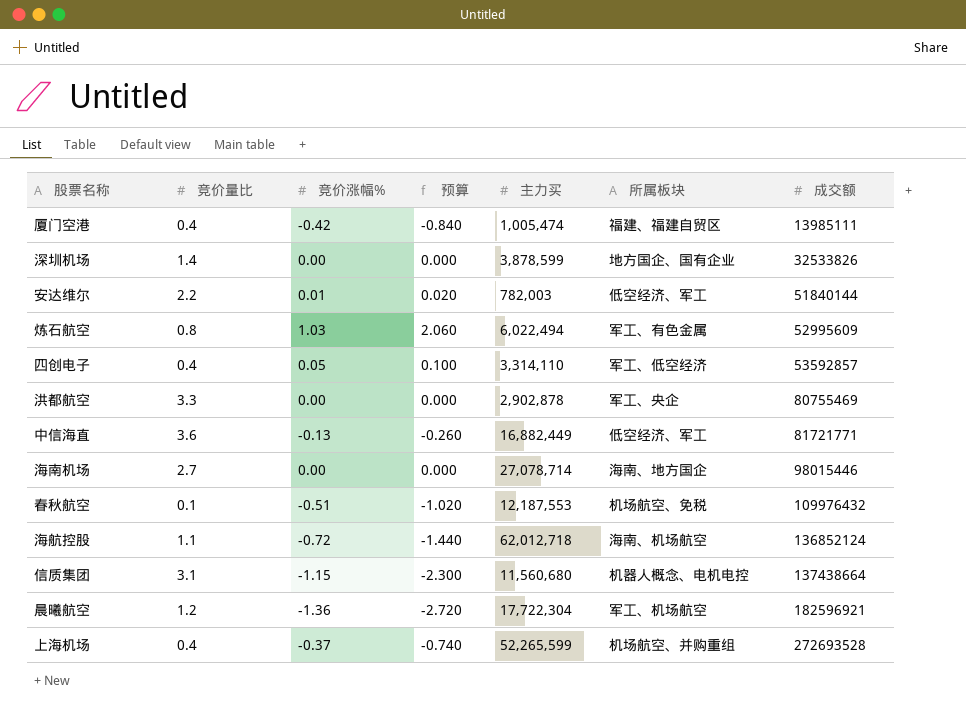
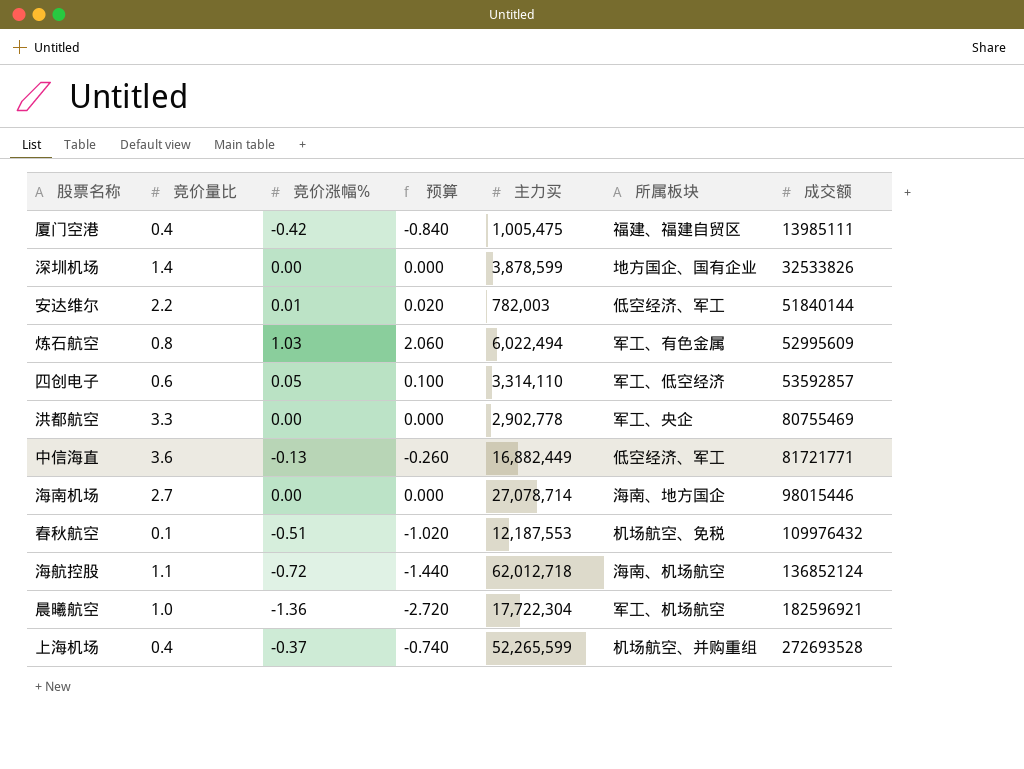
row 信质集团: 3.1 | -1.15 | -2.300 | 11,560,680 | 机器人概念、电机电控 | 137438664 -> none
厦门空港 | 主力买: 1,005,474 -> 1,005,475
四创电子 | 竞价量比: 0.4 -> 0.6
洪都航空 | 主力买: 2,902,878 -> 2,902,778
晨曦航空 | 竞价量比: 1.2 -> 1.0

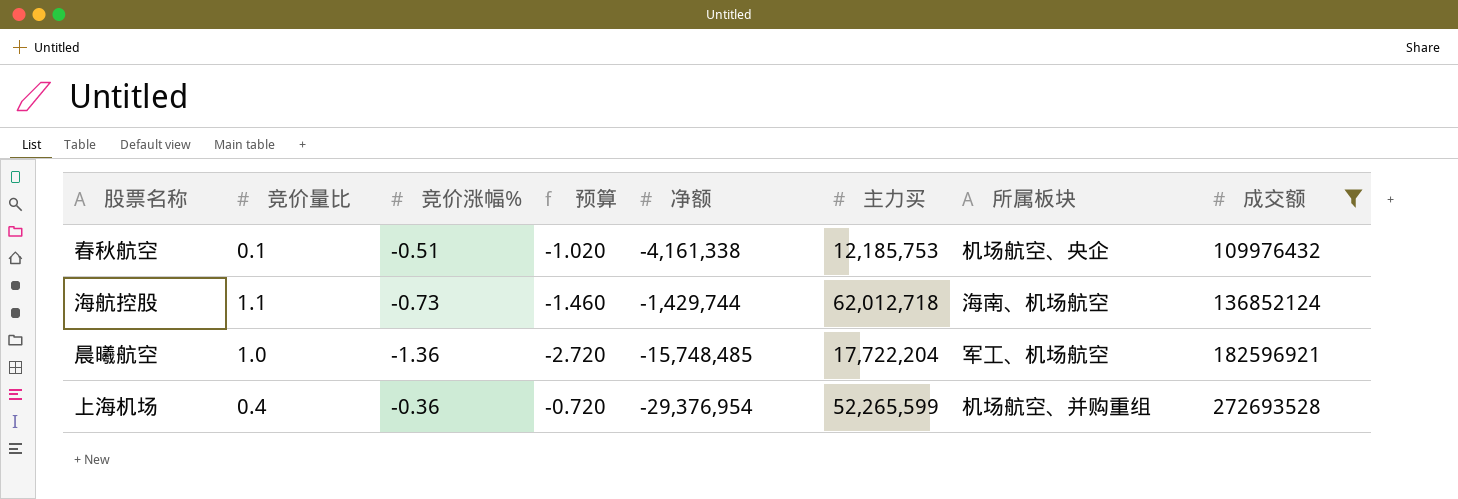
filter: none -> 成交额 >= 109976432
column 净额 | position: none -> 5
春秋航空 | 主力买: 12,187,553 -> 12,185,753
春秋航空 | 所属板块: 机场航空、免税 -> 机场航空、央企
海航控股 | 竞价涨幅%: -0.72 -> -0.73
海航控股 | 预算: -1.440 -> -1.460
晨曦航空 | 主力买: 17,722,304 -> 17,722,204
上海机场 | 竞价涨幅%: -0.37 -> -0.36
上海机场 | 预算: -0.740 -> -0.720

